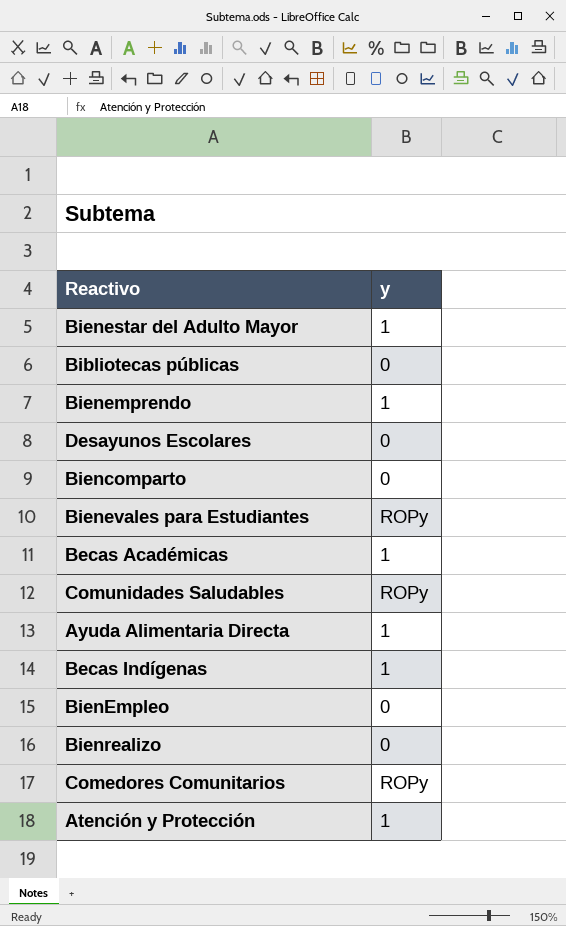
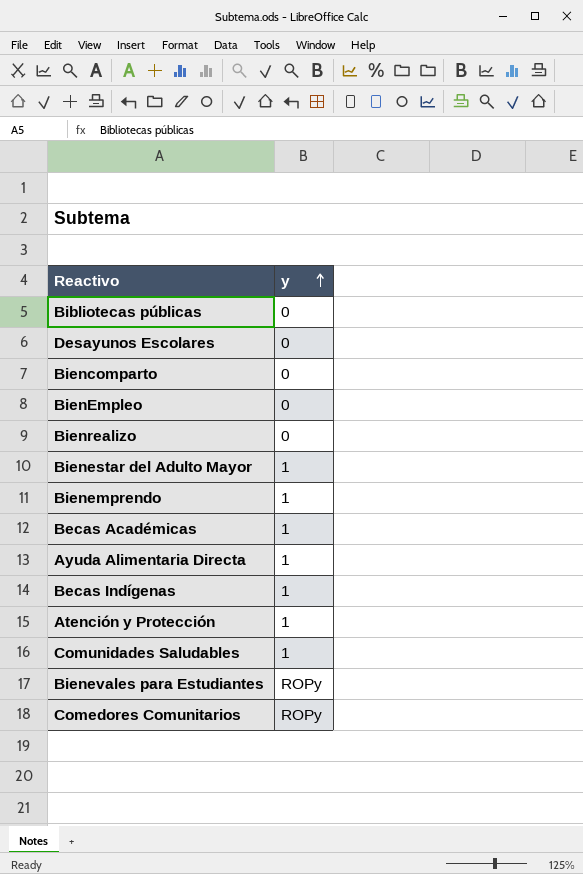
row order: none -> y ascending
Comunidades Saludables | y: ROPy -> 1

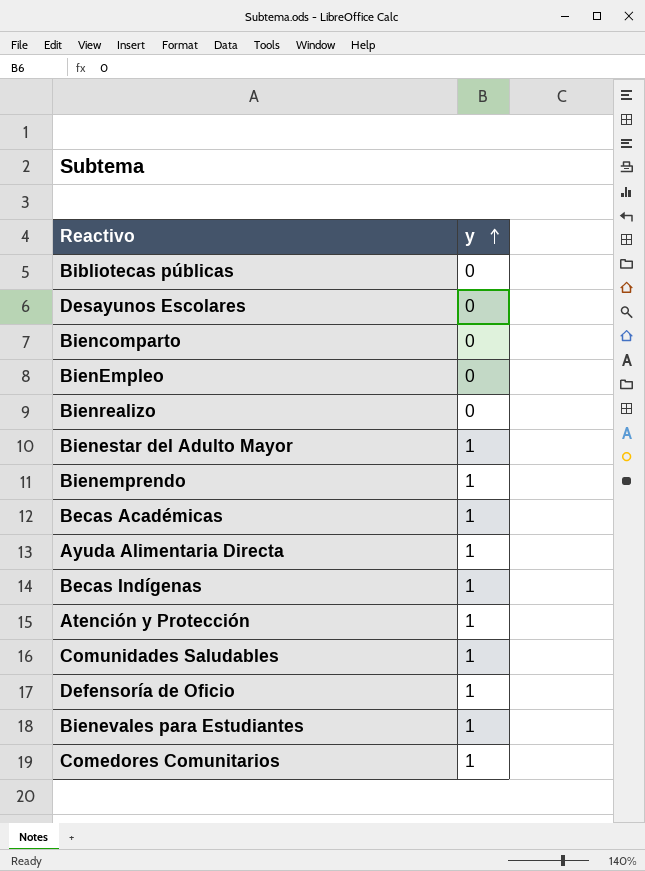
row Defensoría de Oficio: none -> 1
Bienevales para Estudiantes | y: ROPy -> 1
Comedores Comunitarios | y: ROPy -> 1

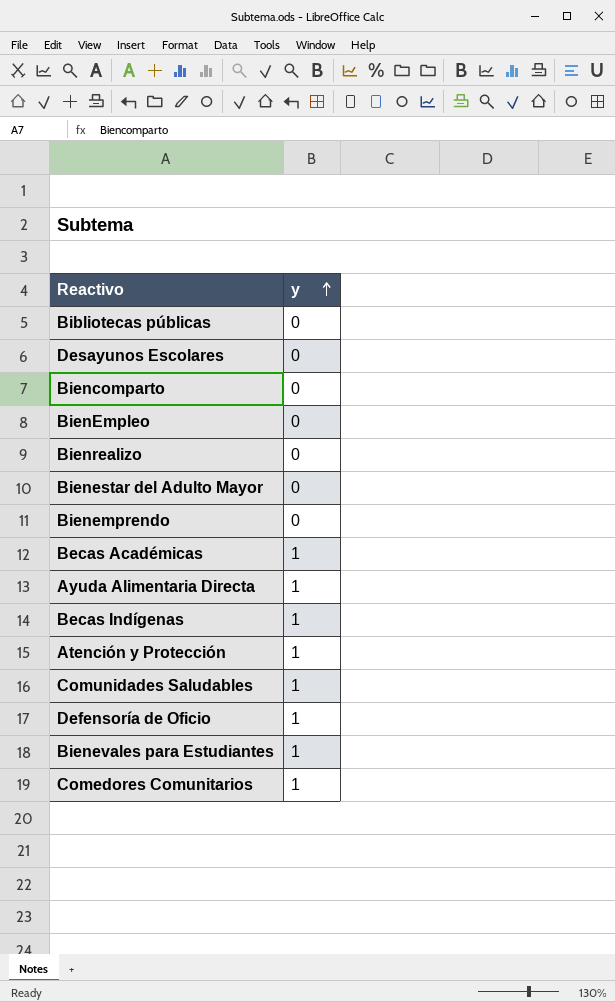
Bienestar del Adulto Mayor | y: 1 -> 0
Bienemprendo | y: 1 -> 0

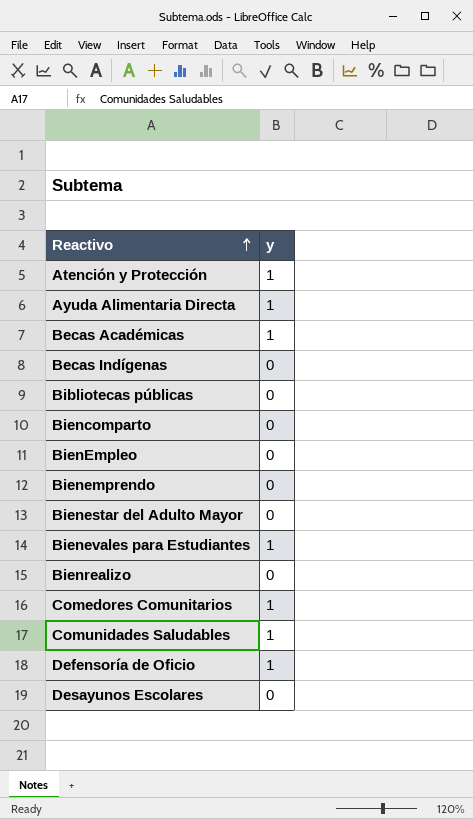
row order: y ascending -> Reactivo ascending
Becas Indígenas | y: 1 -> 0

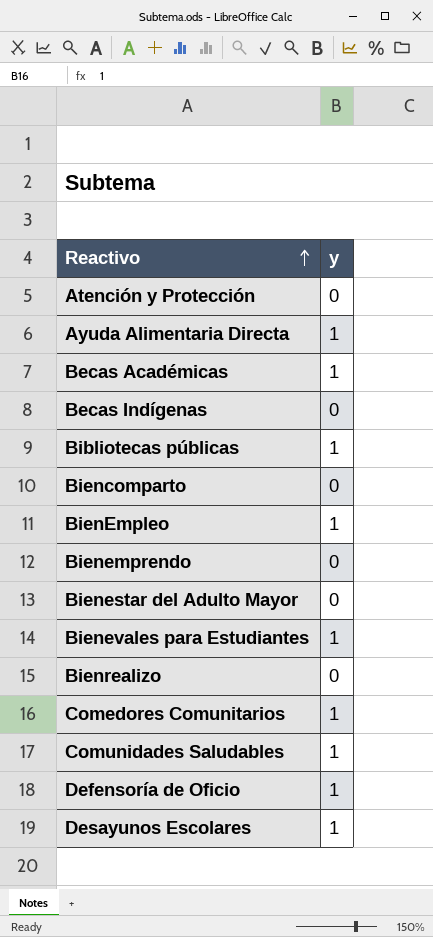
Atención y Protección | y: 1 -> 0
Bibliotecas públicas | y: 0 -> 1
BienEmpleo | y: 0 -> 1
Desayunos Escolares | y: 0 -> 1

